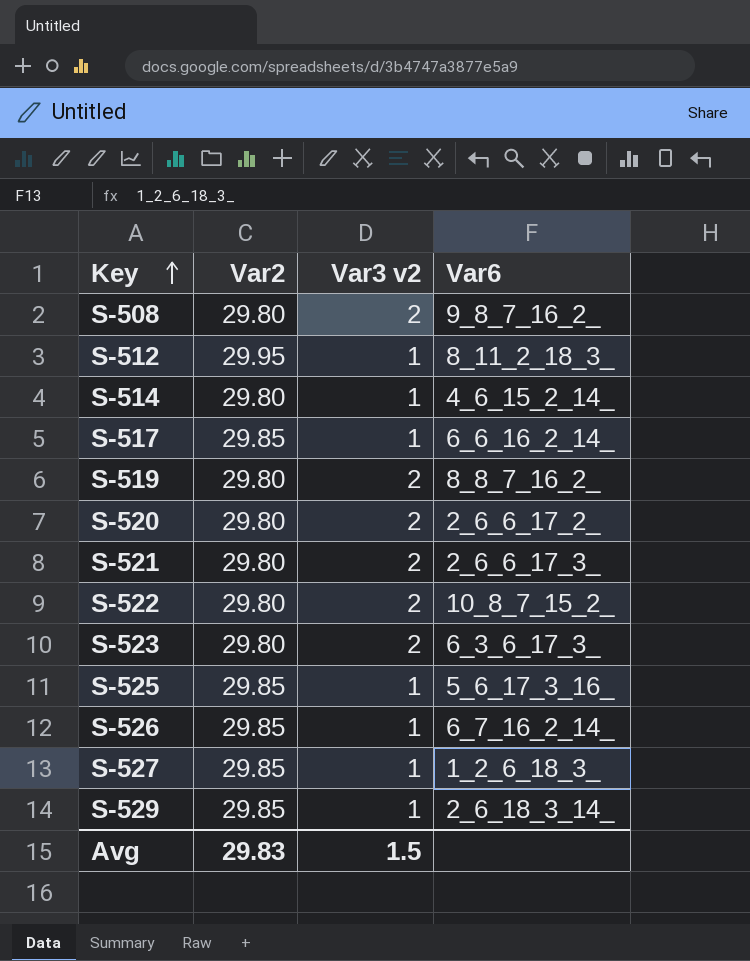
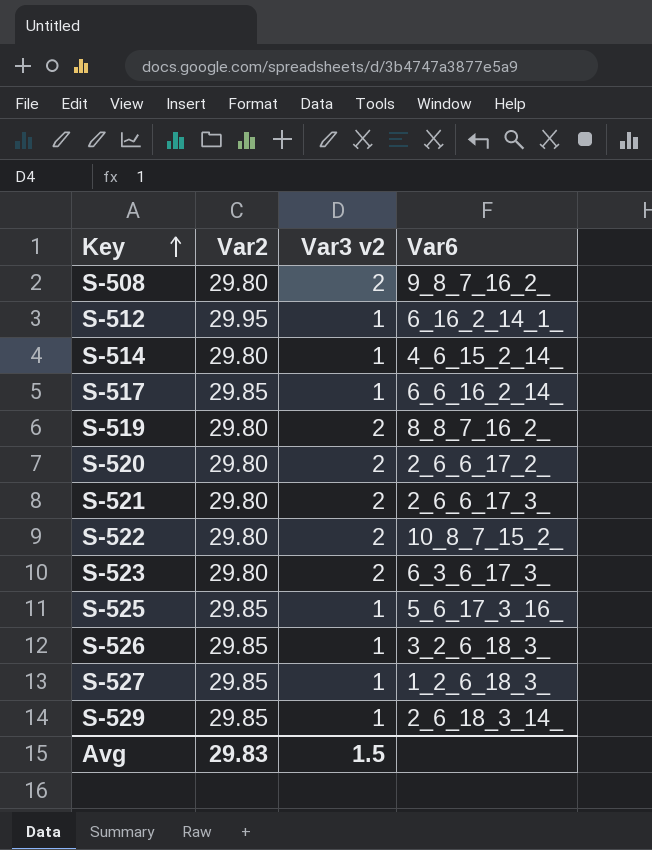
S-512 | Var6: 8_11_2_18_3_ -> 6_16_2_14_1_
S-526 | Var6: 6_7_16_2_14_ -> 3_2_6_18_3_

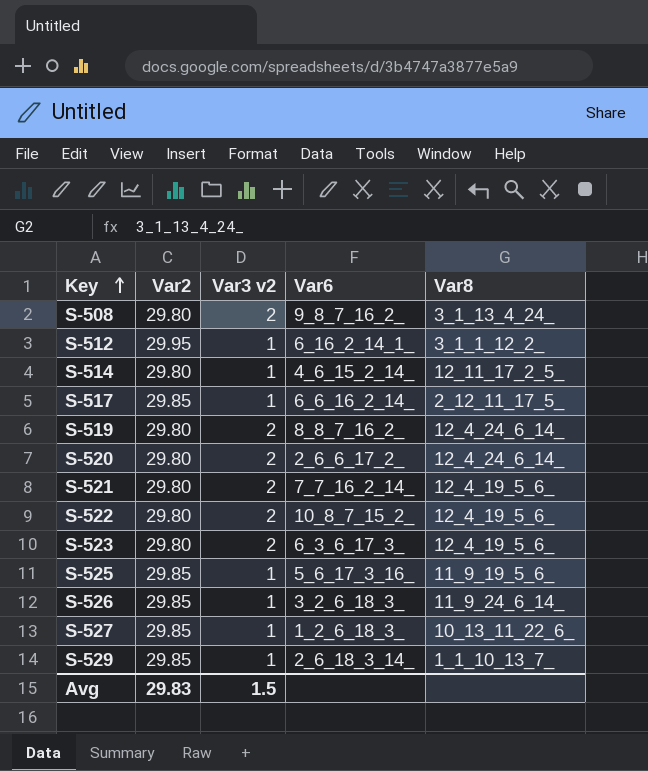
column Var8 | position: none -> 5
S-521 | Var6: 2_6_6_17_3_ -> 7_7_16_2_14_

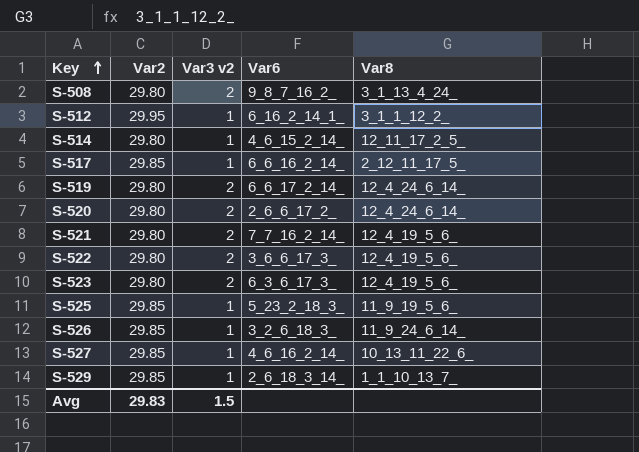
S-519 | Var6: 8_8_7_16_2_ -> 6_6_17_2_14_
S-522 | Var6: 10_8_7_15_2_ -> 3_6_6_17_3_
S-525 | Var6: 5_6_17_3_16_ -> 5_23_2_18_3_
S-527 | Var6: 1_2_6_18_3_ -> 4_6_16_2_14_

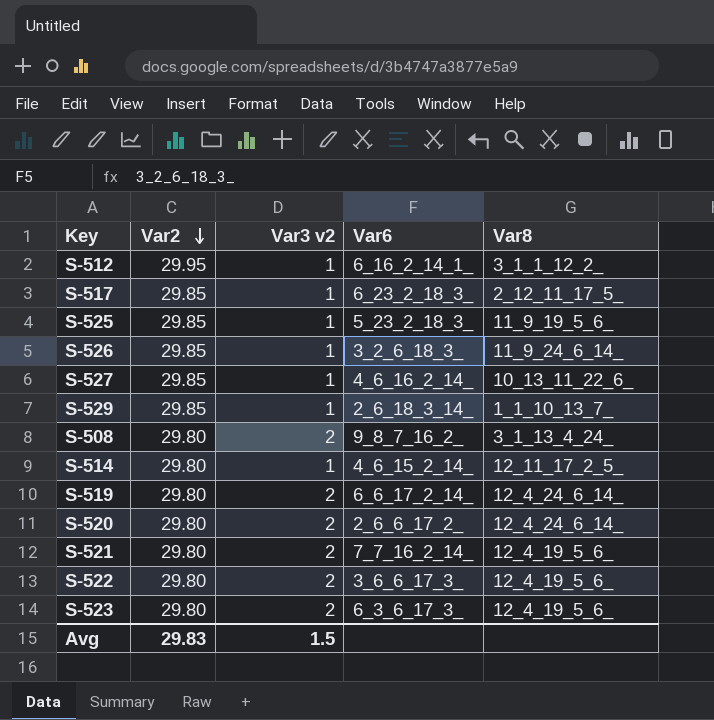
row order: Key ascending -> Var2 descending
S-517 | Var6: 6_6_16_2_14_ -> 6_23_2_18_3_

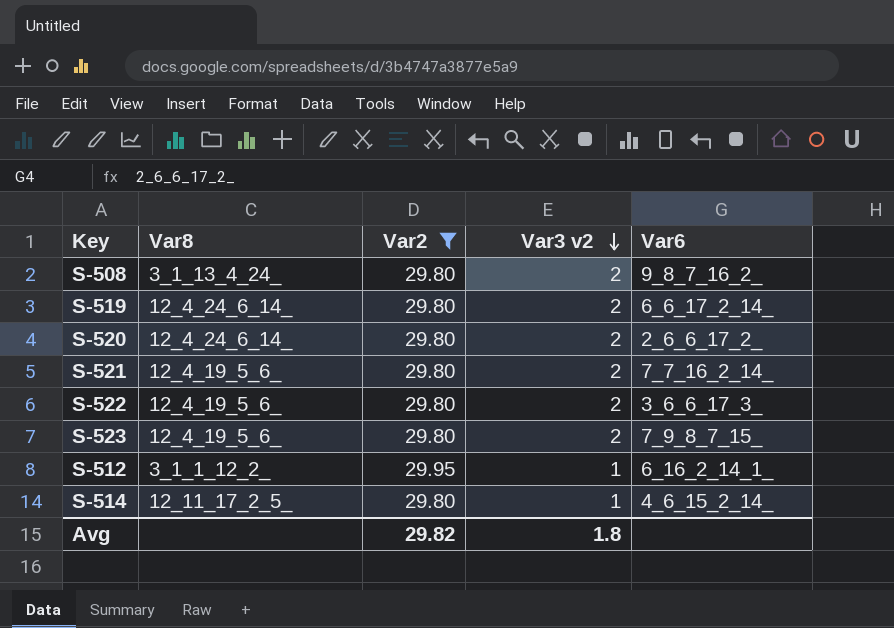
filter: none -> Var2 != 29.85
row order: Var2 descending -> Var3 v2 descending
column Var8 | position: 5 -> 2
S-523 | Var6: 6_3_6_17_3_ -> 7_9_8_7_15_
Avg | Var2: 29.83 -> 29.82
Avg | Var3 v2: 1.5 -> 1.8

